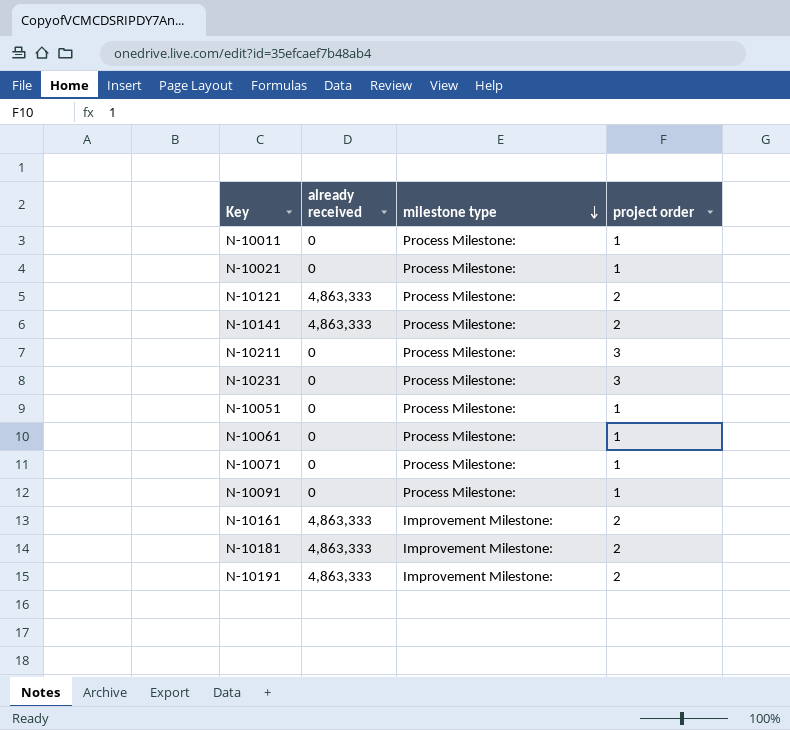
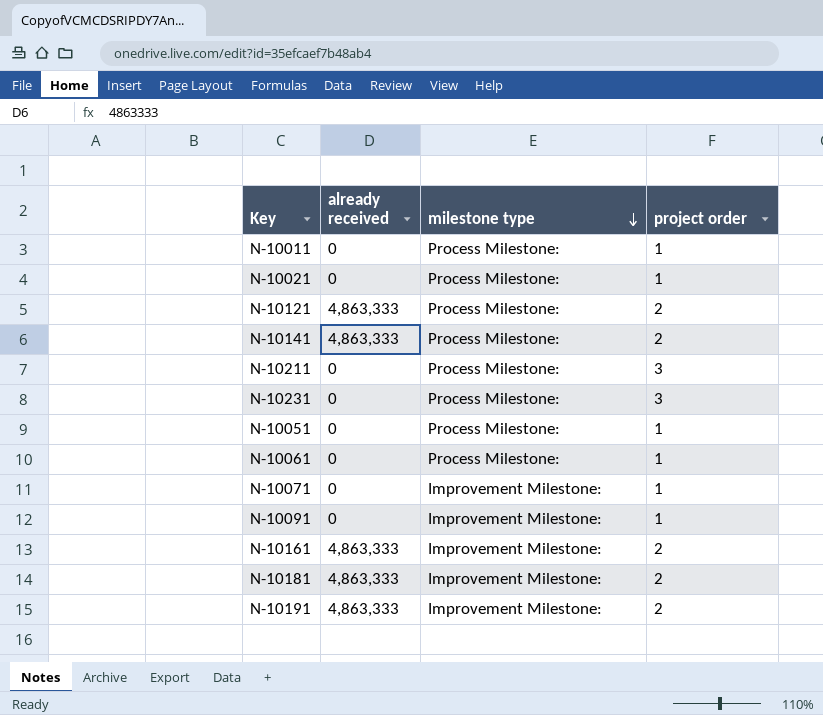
N-10071 | milestone type: Process Milestone: -> Improvement Milestone:
N-10091 | milestone type: Process Milestone: -> Improvement Milestone:

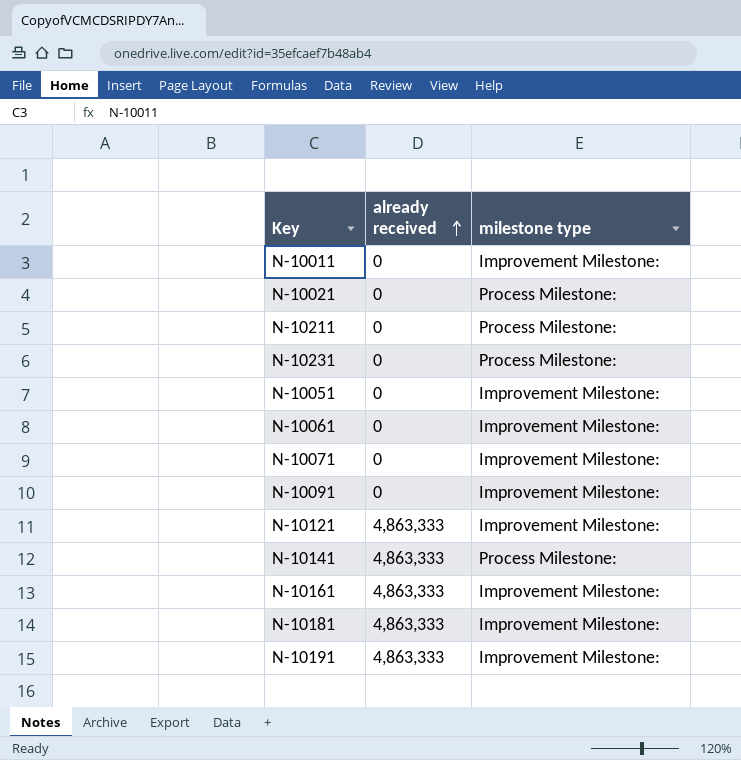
row order: milestone type descending -> already received ascending
column project order | position: 4 -> none
N-10011 | milestone type: Process Milestone: -> Improvement Milestone:
N-10051 | milestone type: Process Milestone: -> Improvement Milestone:
N-10061 | milestone type: Process Milestone: -> Improvement Milestone:
N-10121 | milestone type: Process Milestone: -> Improvement Milestone:

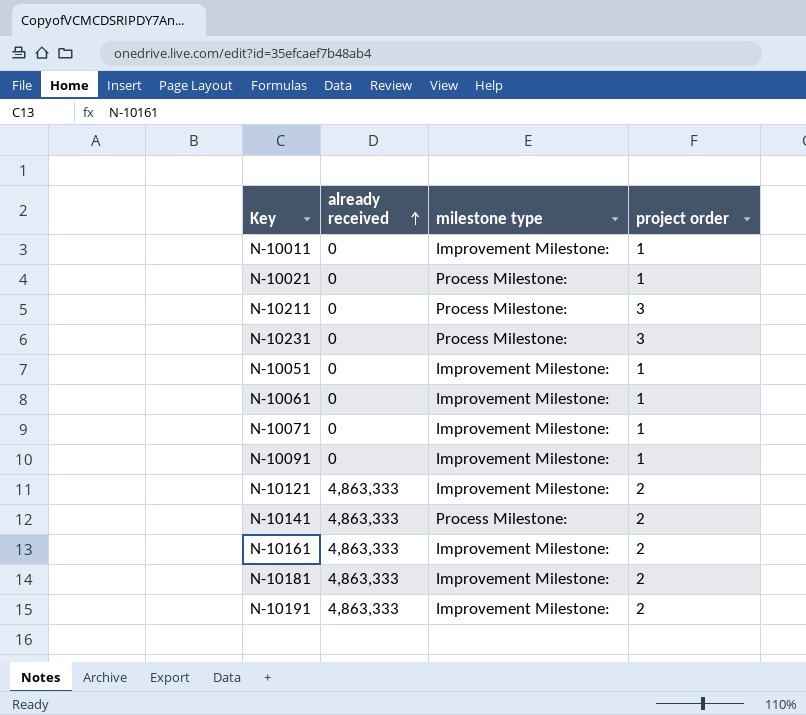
column project order | position: none -> 4

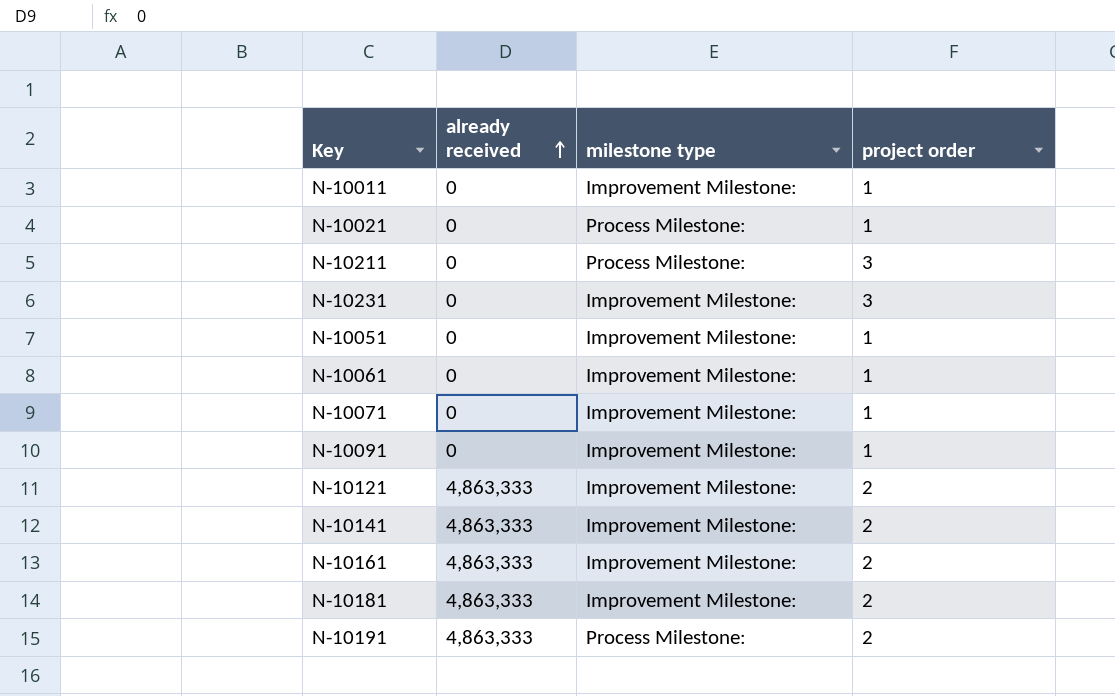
N-10231 | milestone type: Process Milestone: -> Improvement Milestone:
N-10141 | milestone type: Process Milestone: -> Improvement Milestone:
N-10191 | milestone type: Improvement Milestone: -> Process Milestone:

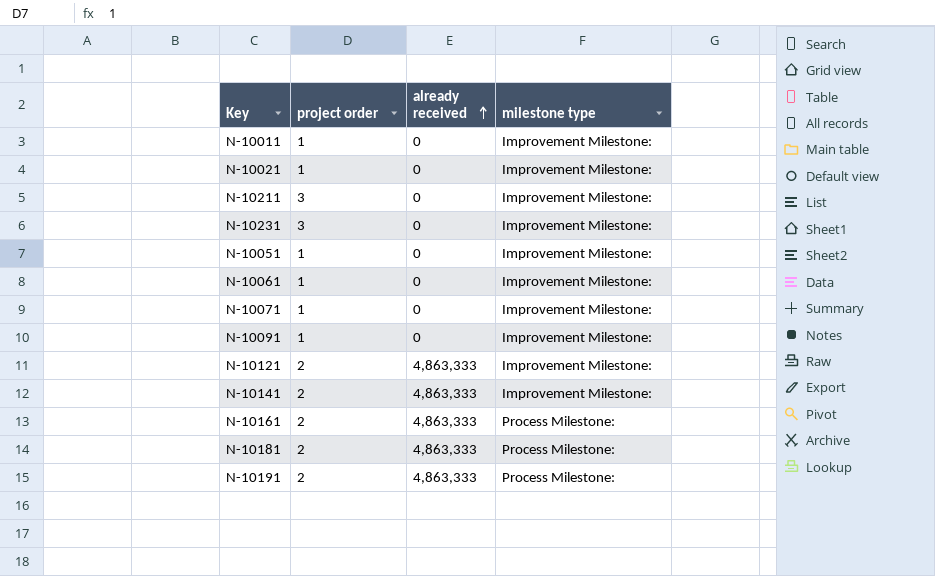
column project order | position: 4 -> 2
N-10021 | milestone type: Process Milestone: -> Improvement Milestone:
N-10211 | milestone type: Process Milestone: -> Improvement Milestone:
N-10161 | milestone type: Improvement Milestone: -> Process Milestone:
N-10181 | milestone type: Improvement Milestone: -> Process Milestone:

